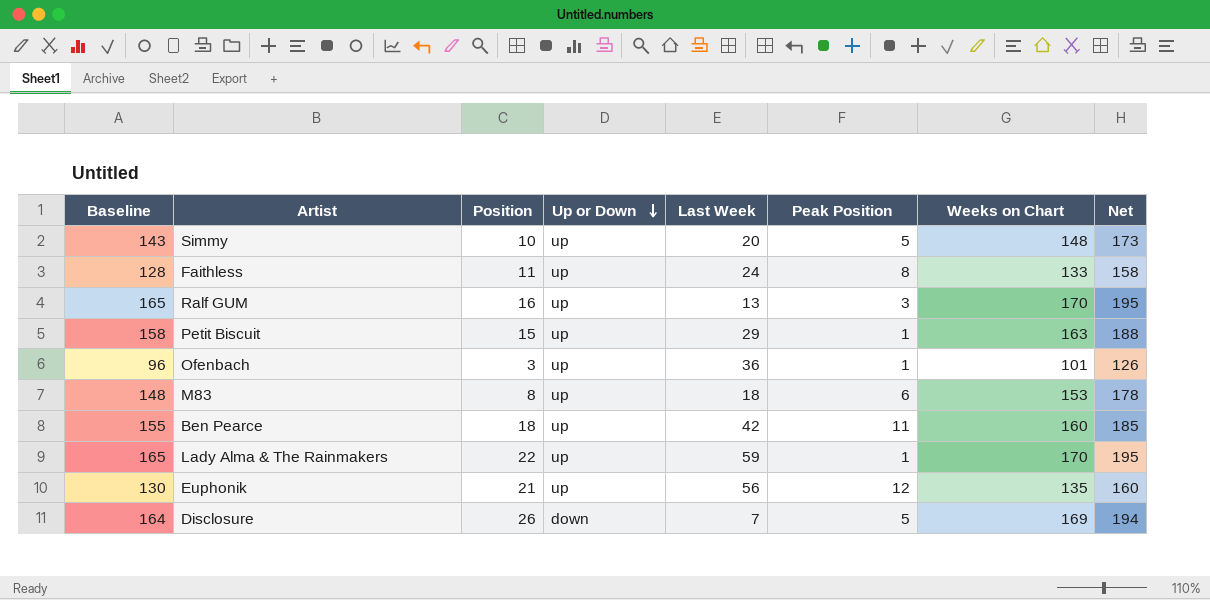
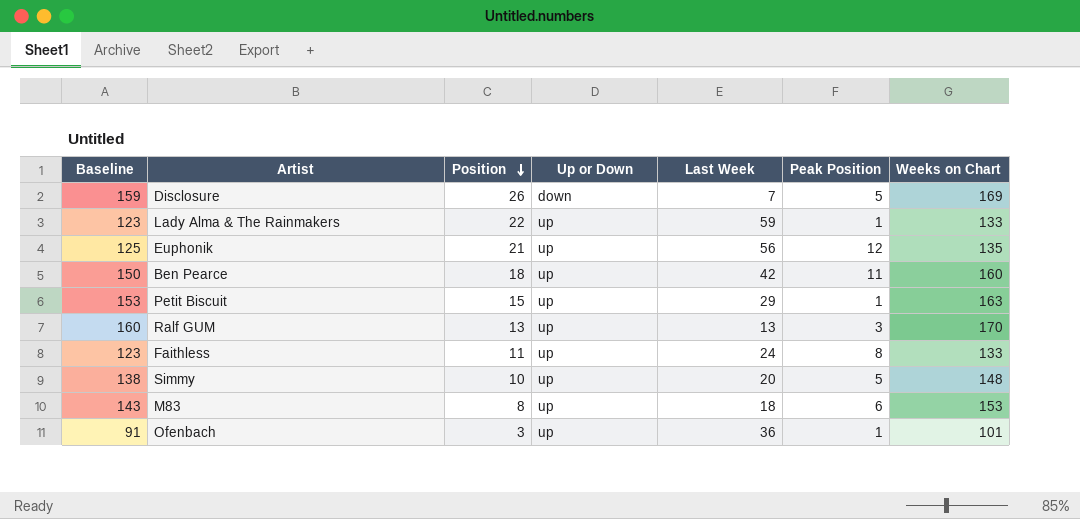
row order: Up or Down descending -> Position descending
column Net | formula: [Weeks on Chart] + 25 -> none
column Baseline | formula: [Weeks on Chart] - 5 -> [Weeks on Chart] - 10
Lady Alma & The Rainmakers | Weeks on Chart: 170 -> 133
Ralf GUM | Position: 16 -> 13

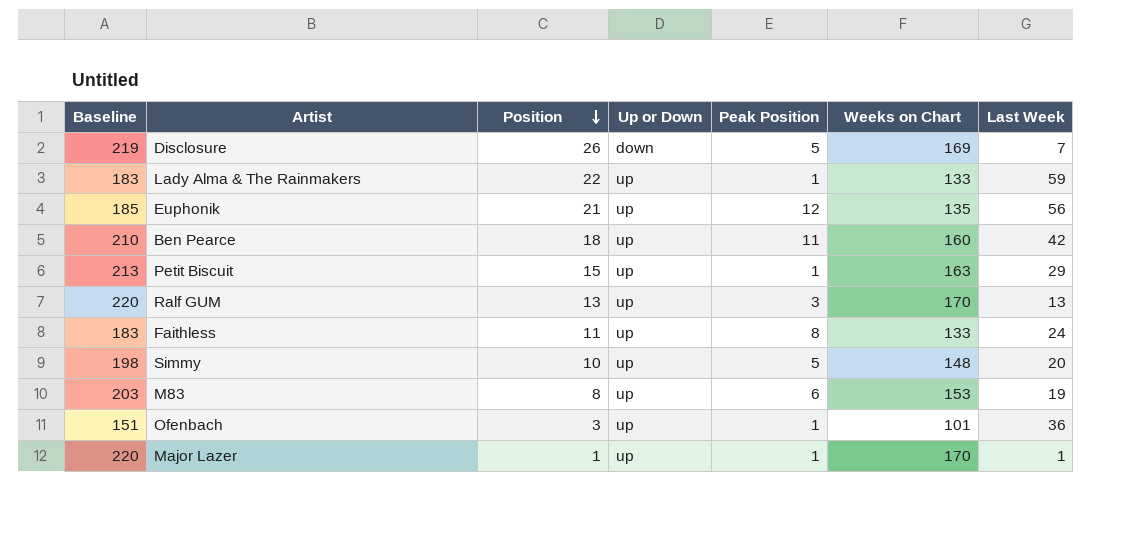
column Baseline | formula: [Weeks on Chart] - 10 -> [Weeks on Chart] + 50
column Last Week | position: 5 -> 7
M83 | Last Week: 18 -> 19
row Major Lazer: none -> 220 | 1 | up | 1 | 170 | 1

